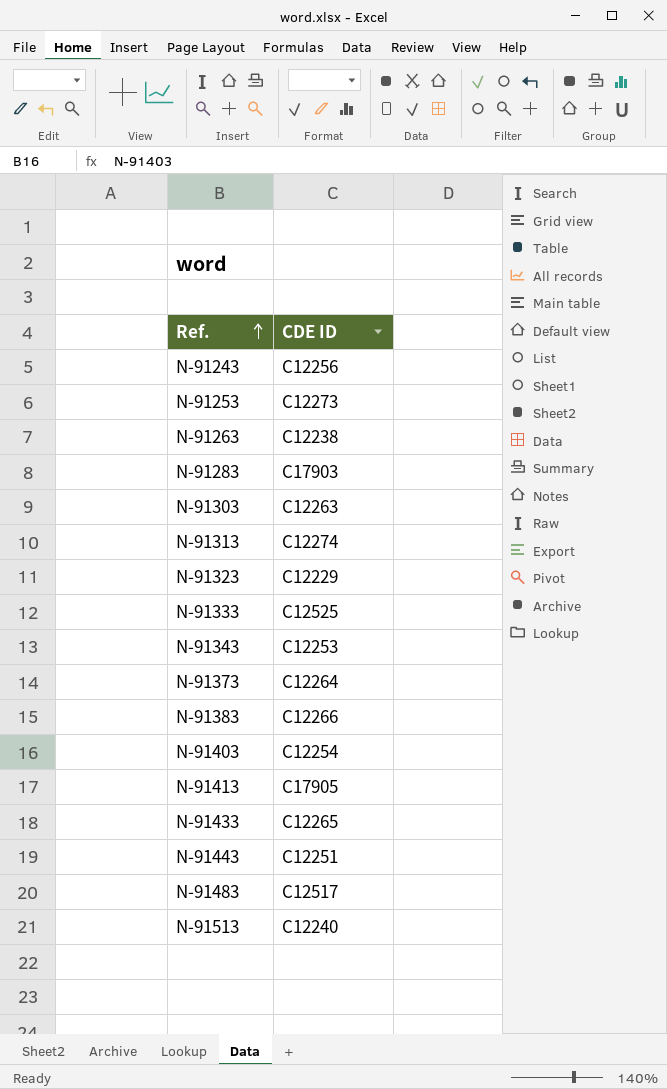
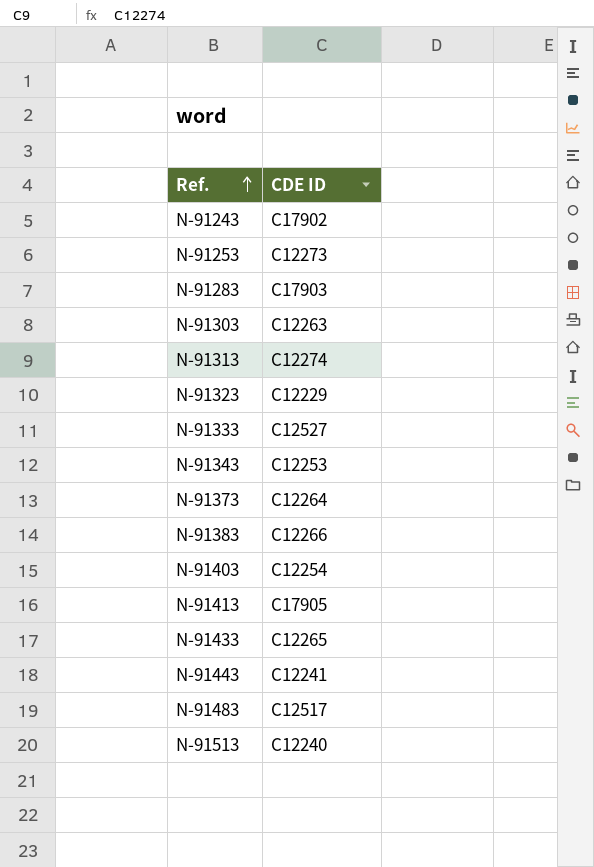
row N-91263: C12238 -> none
N-91243 | CDE ID: C12256 -> C17902
N-91333 | CDE ID: C12525 -> C12527
N-91443 | CDE ID: C12251 -> C12241

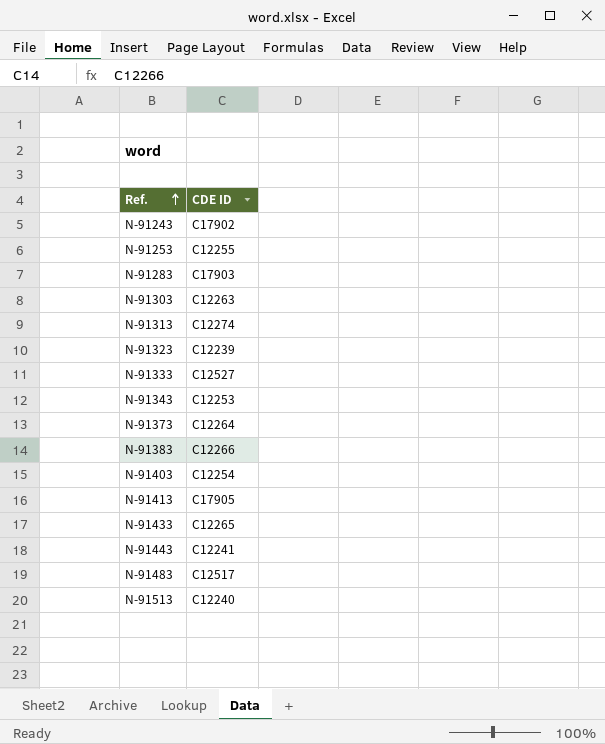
N-91253 | CDE ID: C12273 -> C12255
N-91323 | CDE ID: C12229 -> C12239

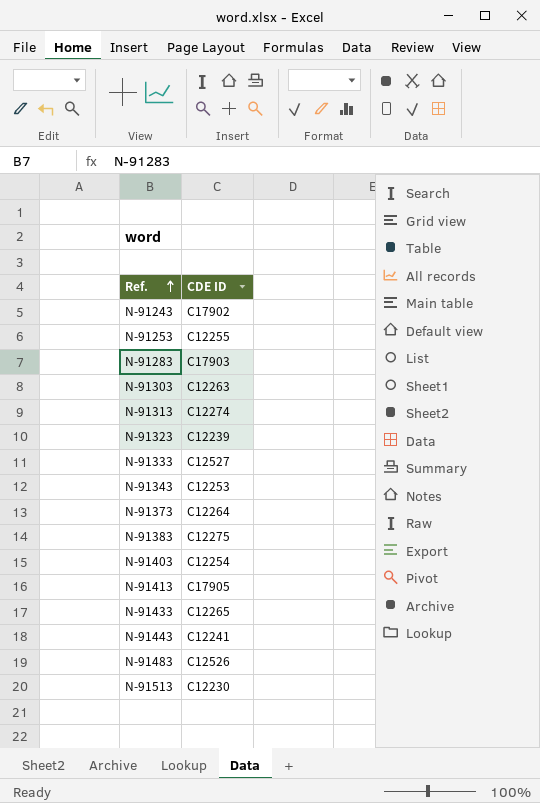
N-91383 | CDE ID: C12266 -> C12275
N-91483 | CDE ID: C12517 -> C12526
N-91513 | CDE ID: C12240 -> C12230

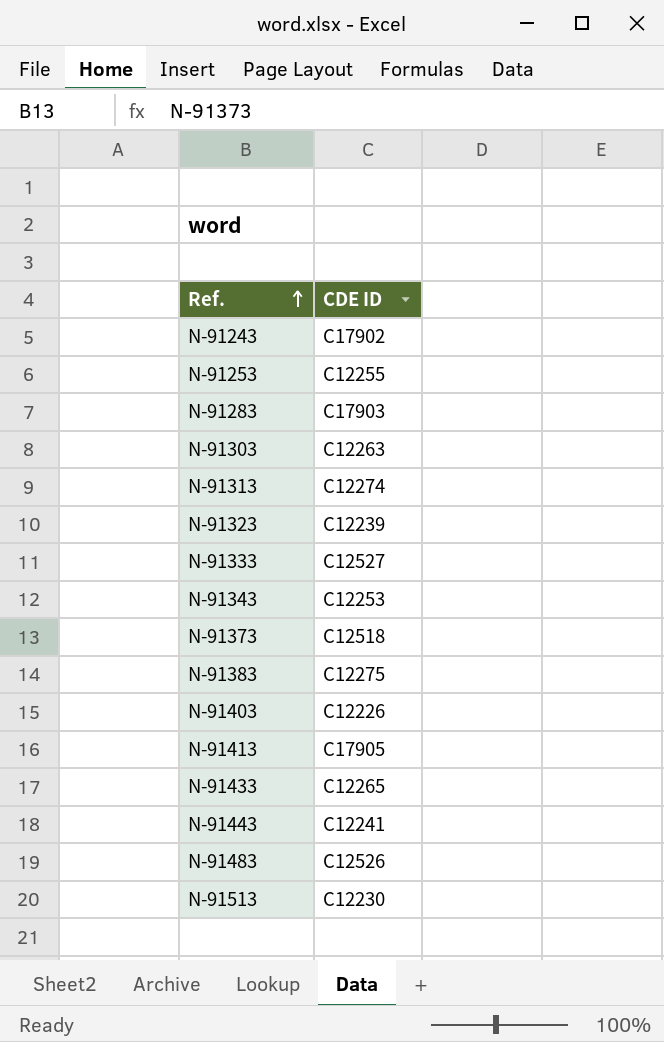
N-91373 | CDE ID: C12264 -> C12518
N-91403 | CDE ID: C12254 -> C12226

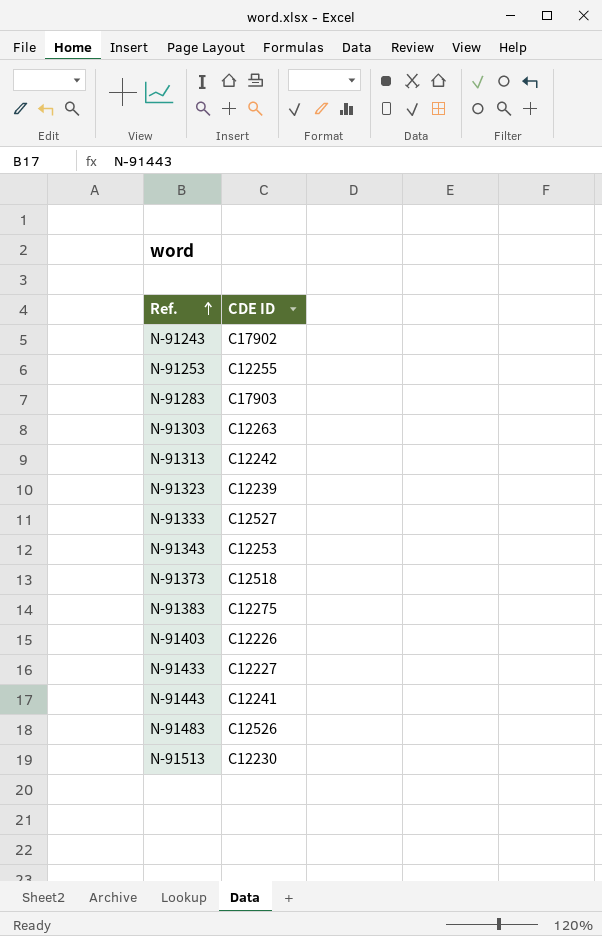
row N-91413: C17905 -> none
N-91313 | CDE ID: C12274 -> C12242
N-91433 | CDE ID: C12265 -> C12227

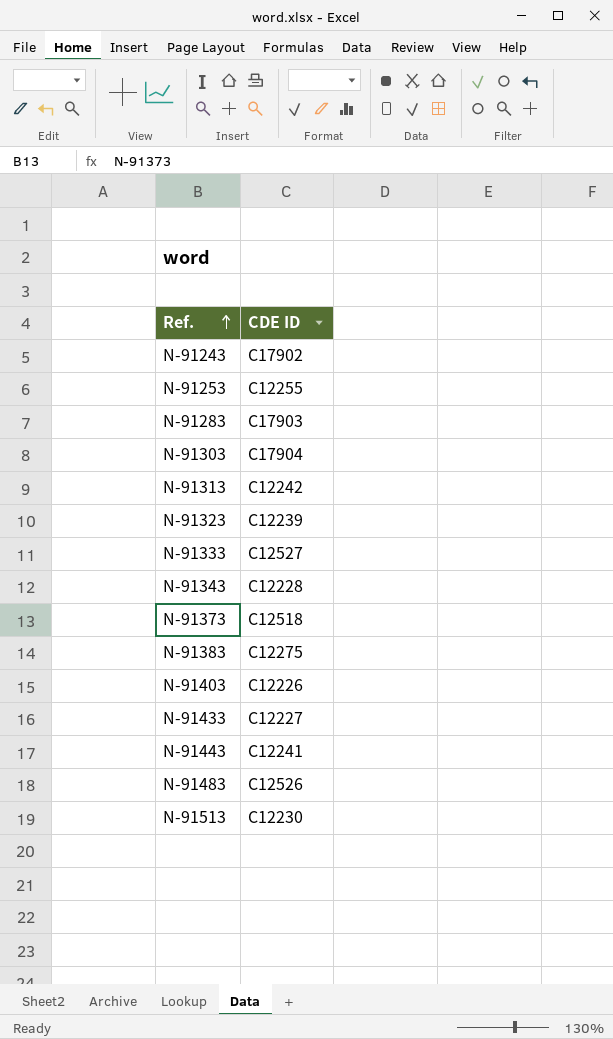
N-91303 | CDE ID: C12263 -> C17904
N-91343 | CDE ID: C12253 -> C12228

